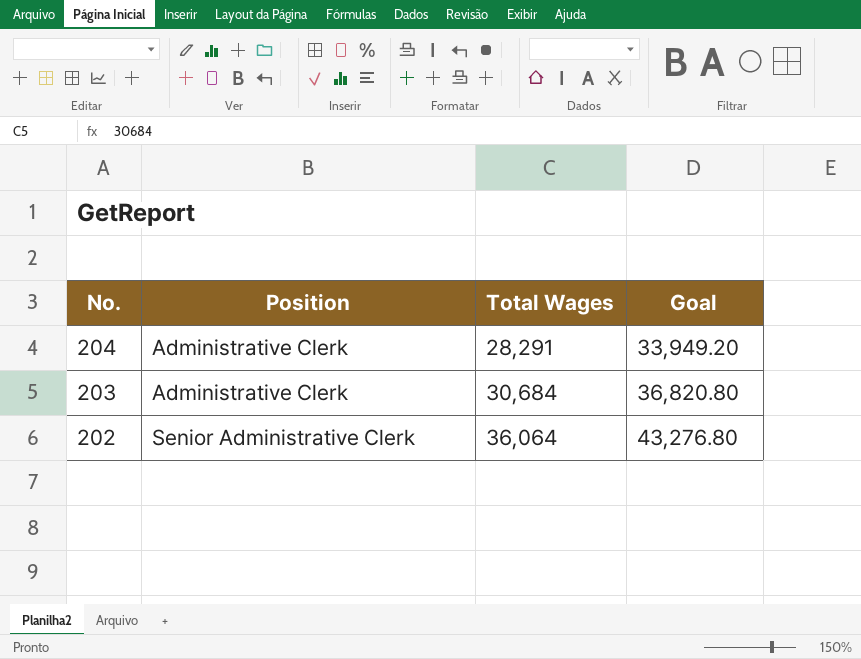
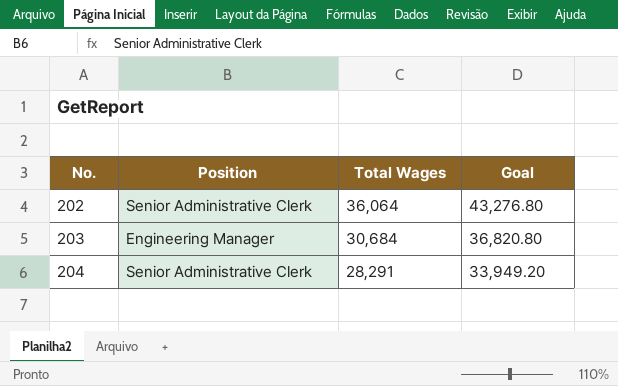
row order: No. descending -> No. ascending
203 | Position: Administrative Clerk -> Engineering Manager
204 | Position: Administrative Clerk -> Senior Administrative Clerk

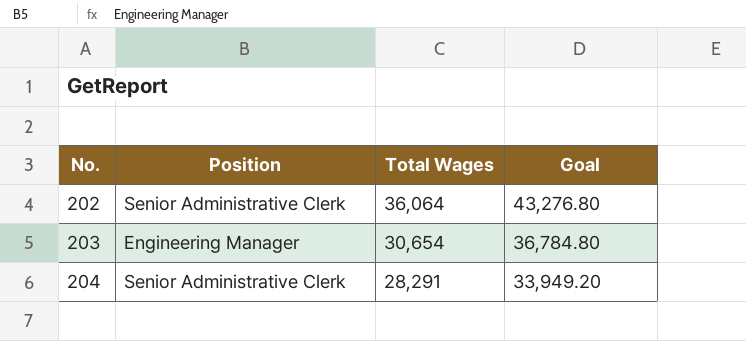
203 | Total Wages: 30,684 -> 30,654
203 | Goal: 36,820.80 -> 36,784.80

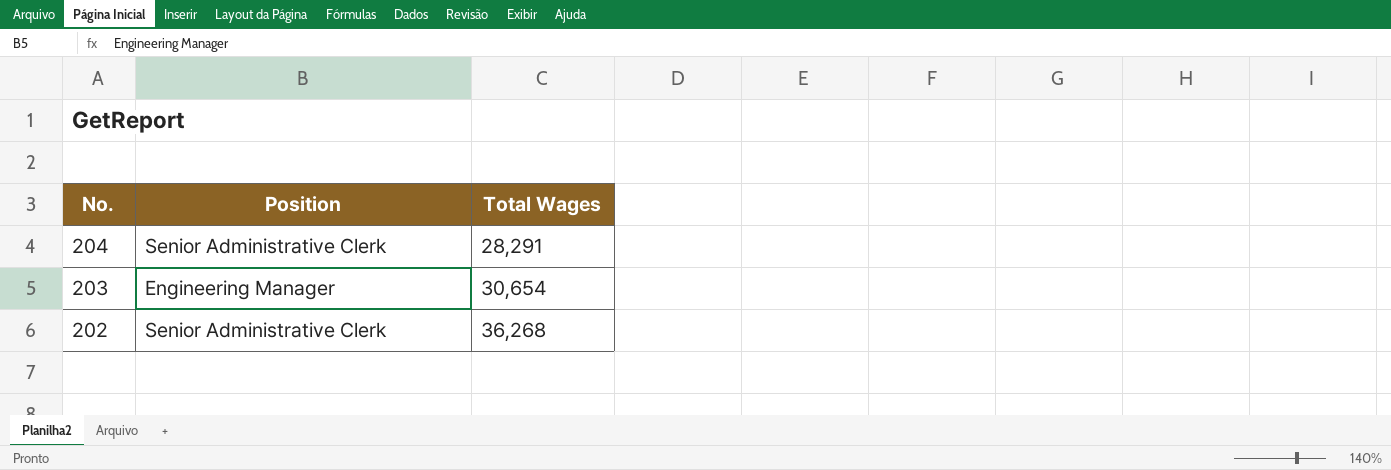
row order: No. ascending -> No. descending
column Goal | formula: [Total Wages] * 1.2 -> none
202 | Total Wages: 36,064 -> 36,268

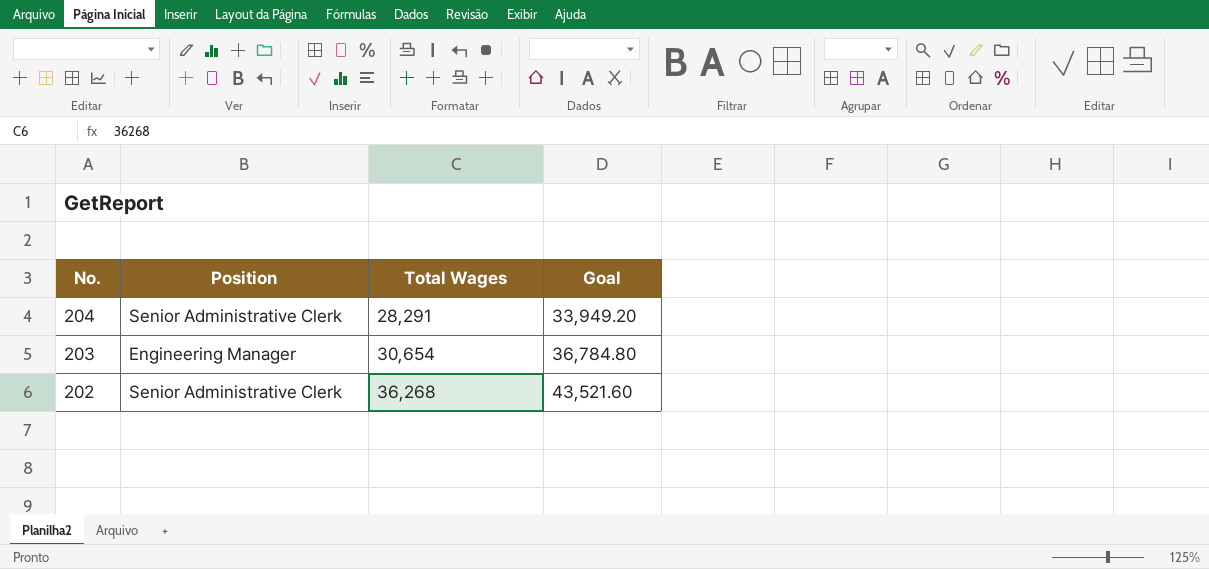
column Goal | formula: none -> [Total Wages] * 1.2

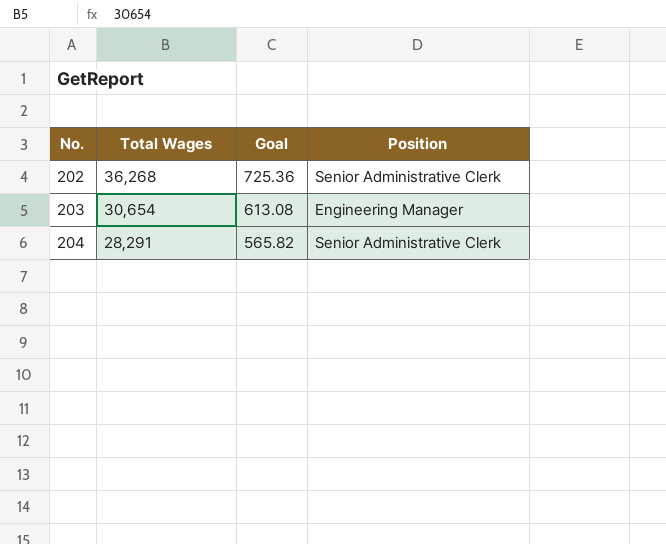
row order: No. descending -> No. ascending
column Goal | formula: [Total Wages] * 1.2 -> [Total Wages] * 0.02
column Position | position: 2 -> 4

